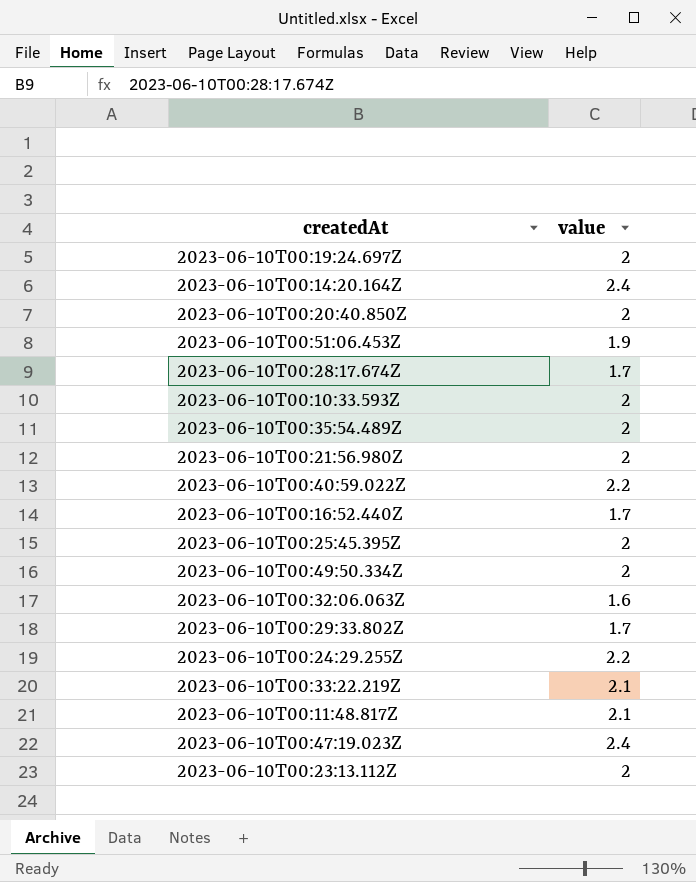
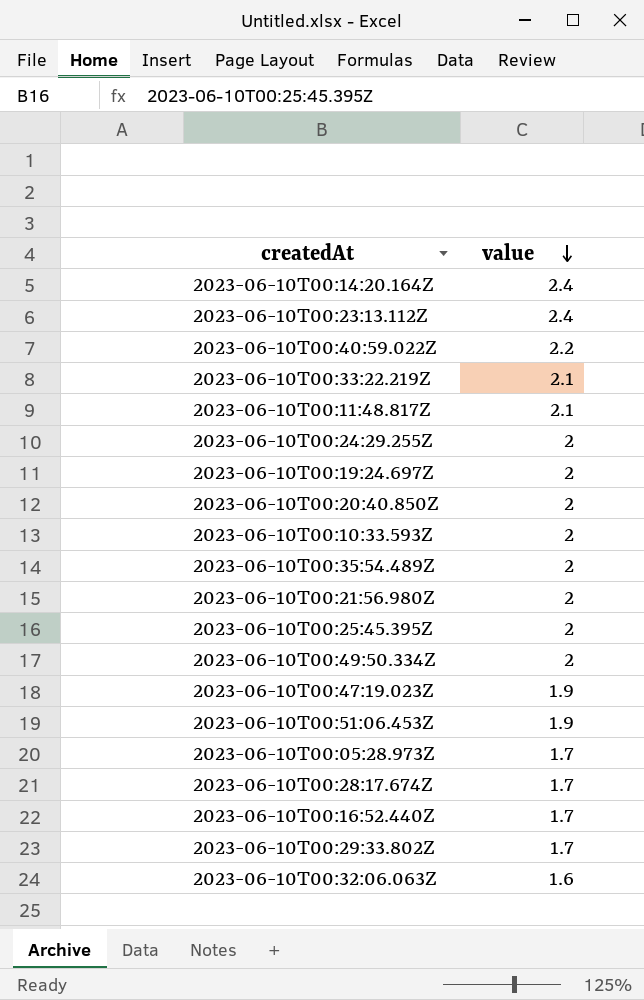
row order: none -> value descending
2023-06-10T00:23:13.112Z | value: 2 -> 2.4
2023-06-10T00:24:29.255Z | value: 2.2 -> 2
2023-06-10T00:47:19.023Z | value: 2.4 -> 1.9
row 2023-06-10T00:05:28.973Z: none -> 1.7

